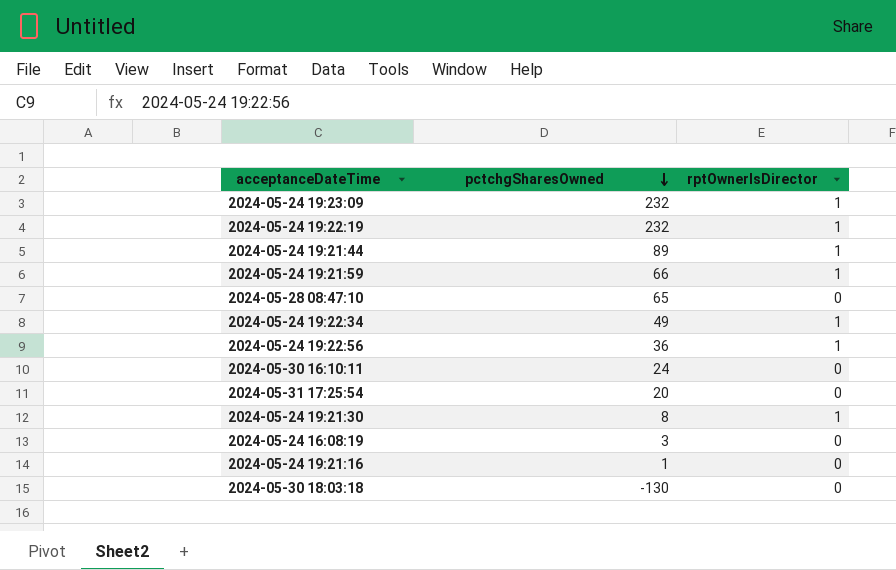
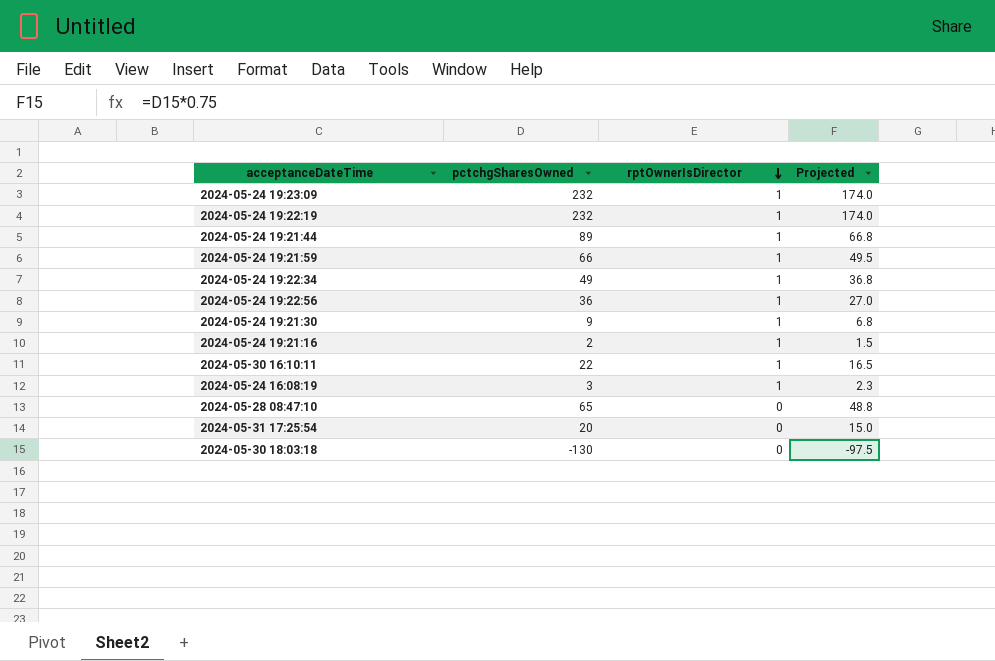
row order: pctchgSharesOwned descending -> rptOwnerIsDirector descending
column Projected | formula: none -> [pctchgSharesOwned] * 0.75
2024-05-24 19:21:30 | pctchgSharesOwned: 8 -> 9
2024-05-24 19:21:16 | pctchgSharesOwned: 1 -> 2
2024-05-24 19:21:16 | rptOwnerIsDirector: 0 -> 1
2024-05-30 16:10:11 | pctchgSharesOwned: 24 -> 22
2024-05-30 16:10:11 | rptOwnerIsDirector: 0 -> 1
2024-05-24 16:08:19 | rptOwnerIsDirector: 0 -> 1

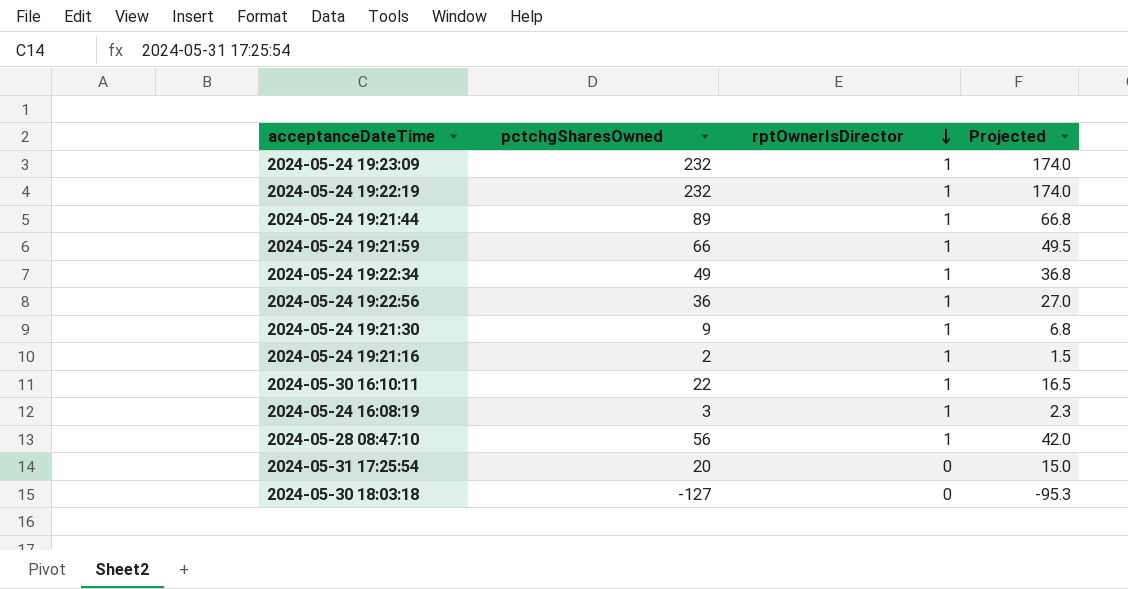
2024-05-28 08:47:10 | pctchgSharesOwned: 65 -> 56
2024-05-28 08:47:10 | rptOwnerIsDirector: 0 -> 1
2024-05-28 08:47:10 | Projected: 48.8 -> 42.0
2024-05-30 18:03:18 | pctchgSharesOwned: -130 -> -127
2024-05-30 18:03:18 | Projected: -97.5 -> -95.3

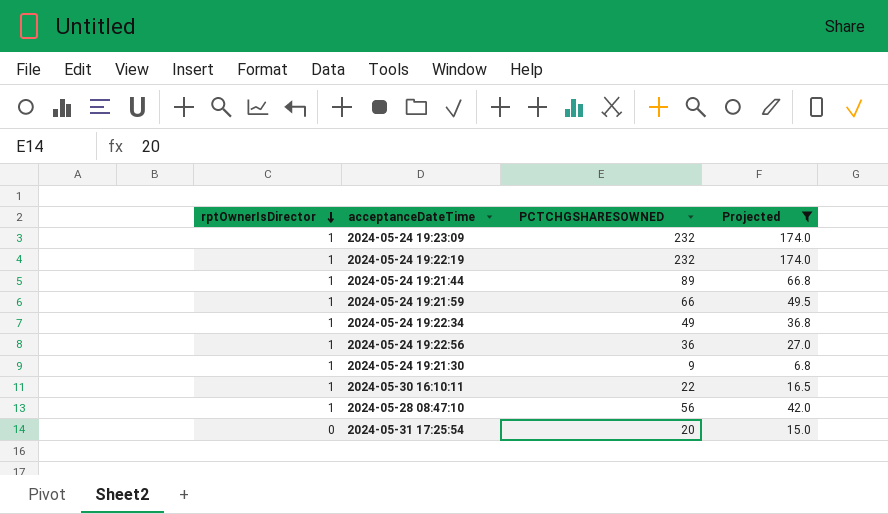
filter: none -> Projected >= 6.8
column rptOwnerIsDirector | position: 3 -> 1
column name: pctchgSharesOwned -> PCTCHGSHARESOWNED

